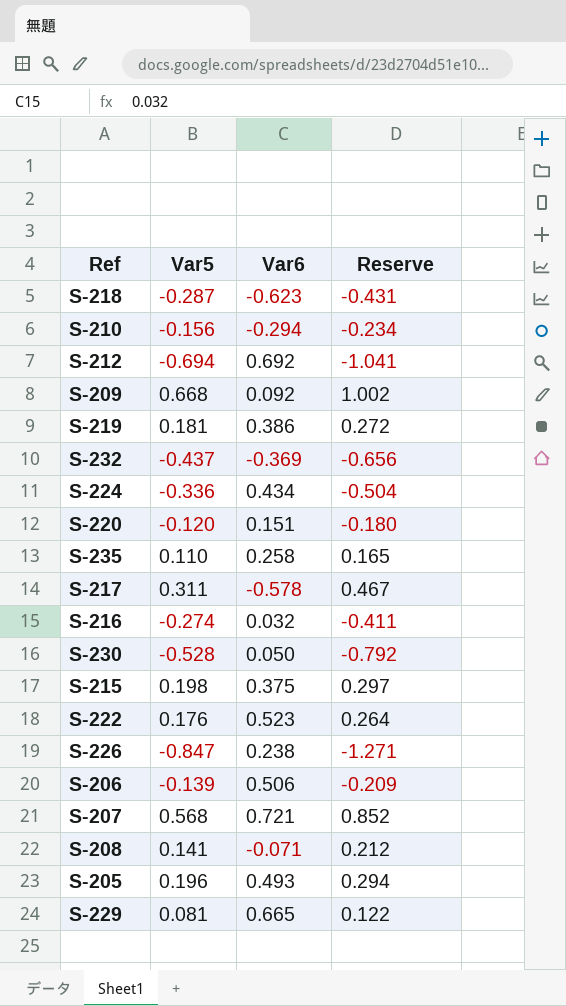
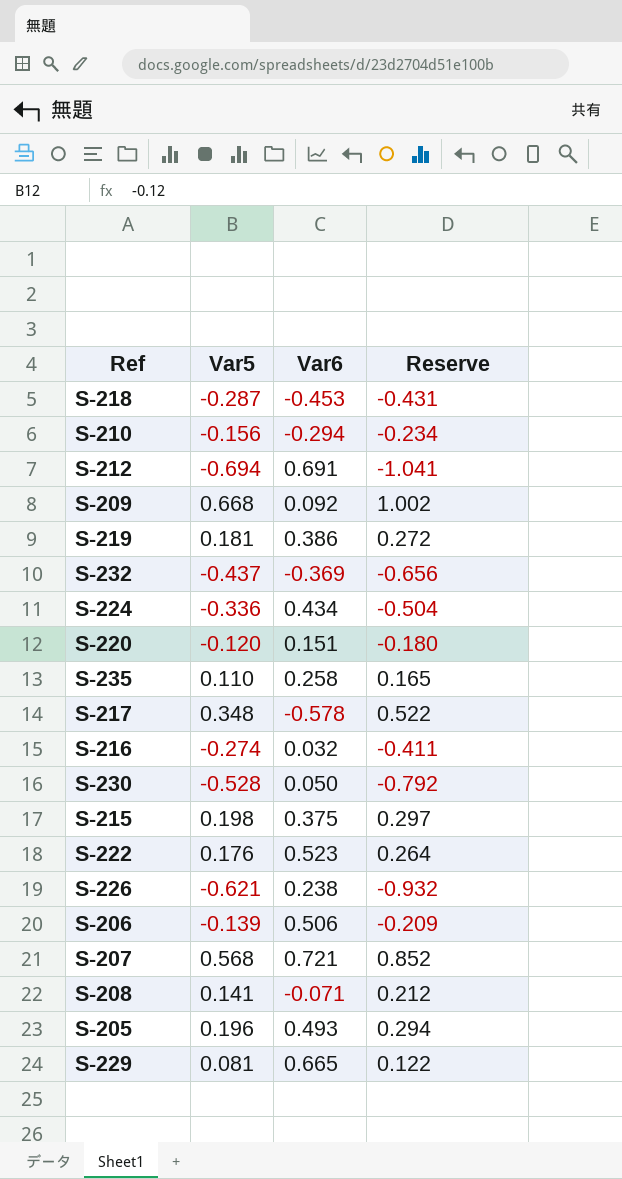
S-218 | Var6: -0.623 -> -0.453
S-212 | Var6: 0.692 -> 0.691
S-217 | Var5: 0.311 -> 0.348
S-217 | Reserve: 0.467 -> 0.522
S-226 | Var5: -0.847 -> -0.621
S-226 | Reserve: -1.271 -> -0.932

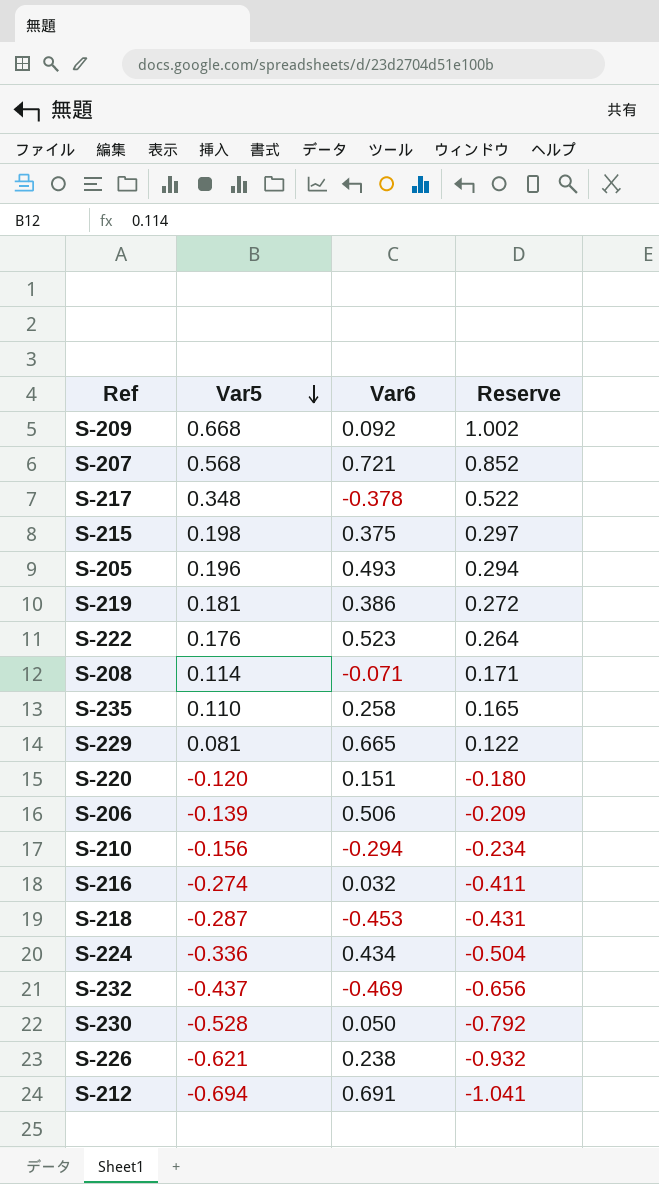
row order: none -> Var5 descending
S-217 | Var6: -0.578 -> -0.378
S-208 | Var5: 0.141 -> 0.114
S-208 | Reserve: 0.212 -> 0.171
S-232 | Var6: -0.369 -> -0.469

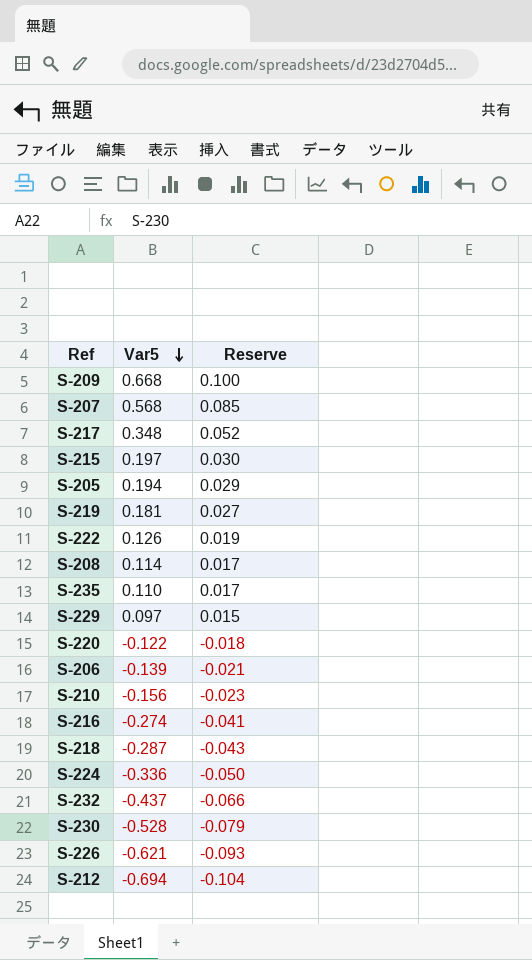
column Var6 | position: 3 -> none
column Reserve | formula: [Var5] * 1.5 -> [Var5] * 0.15
S-215 | Var5: 0.198 -> 0.197
S-205 | Var5: 0.196 -> 0.194
S-222 | Var5: 0.176 -> 0.126
S-229 | Var5: 0.081 -> 0.097
S-220 | Var5: -0.120 -> -0.122

